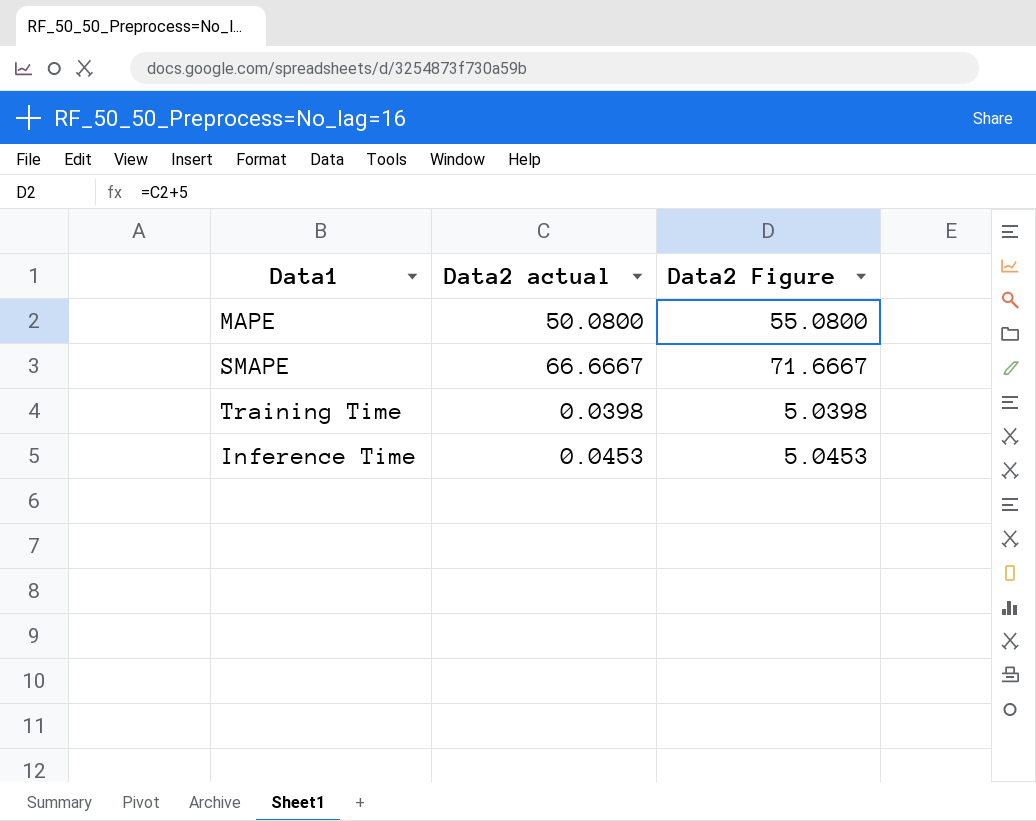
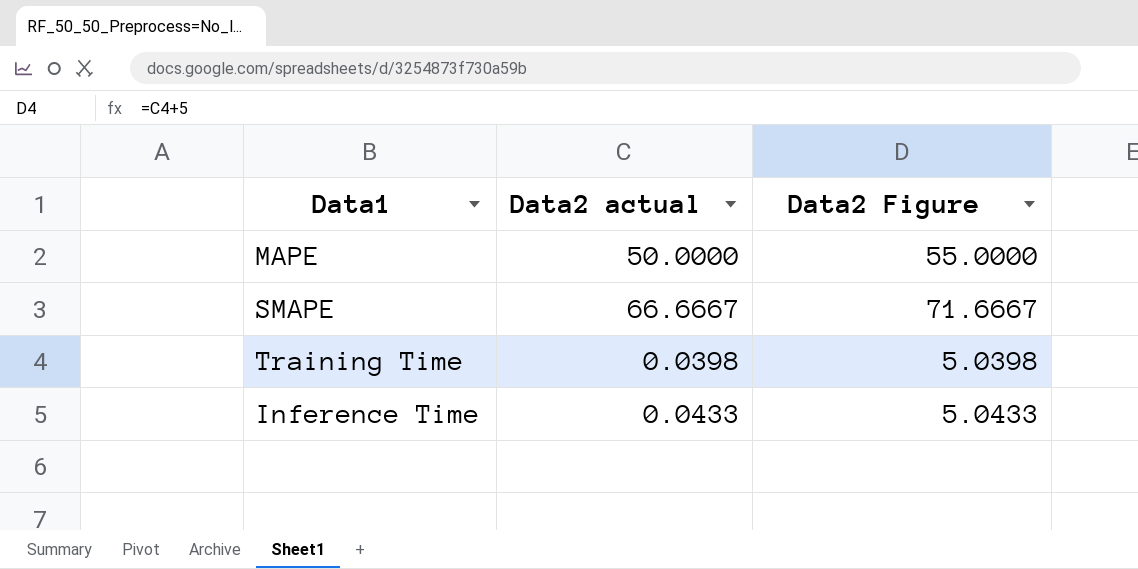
MAPE | Data2 actual: 50.0800 -> 50.0000
MAPE | Data2 Figure: 55.0800 -> 55.0000
Inference Time | Data2 actual: 0.0453 -> 0.0433
Inference Time | Data2 Figure: 5.0453 -> 5.0433

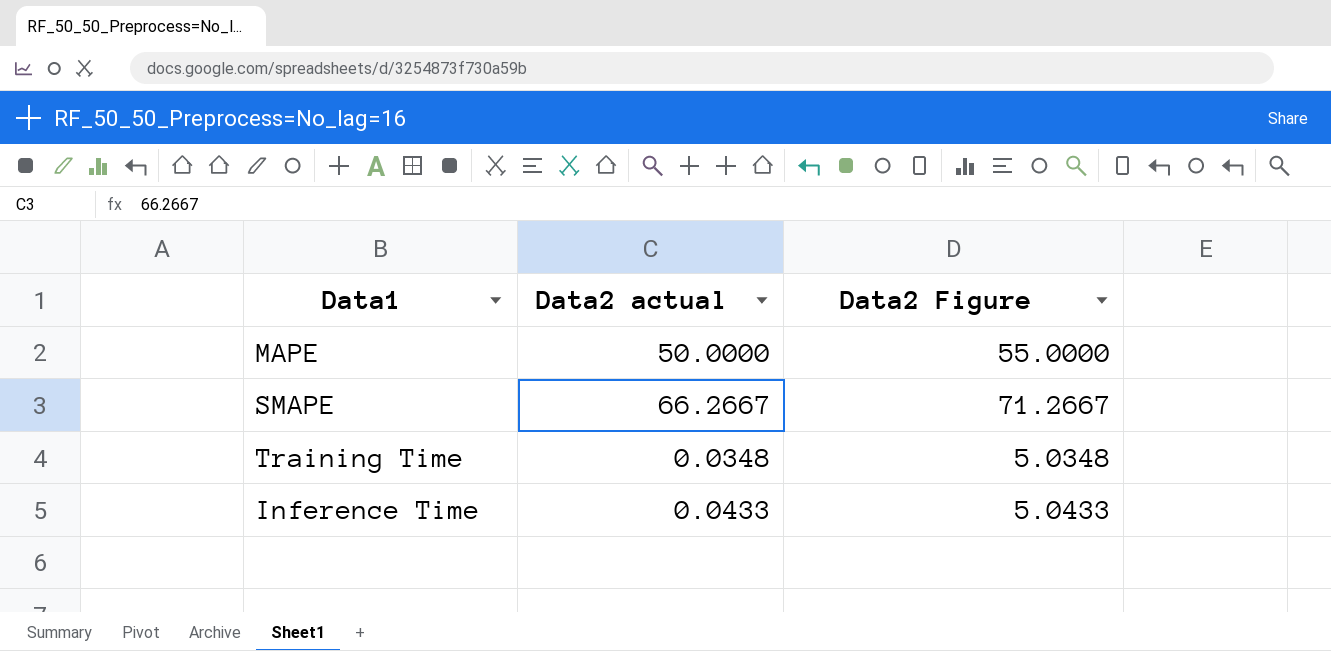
SMAPE | Data2 actual: 66.6667 -> 66.2667
SMAPE | Data2 Figure: 71.6667 -> 71.2667
Training Time | Data2 actual: 0.0398 -> 0.0348
Training Time | Data2 Figure: 5.0398 -> 5.0348

